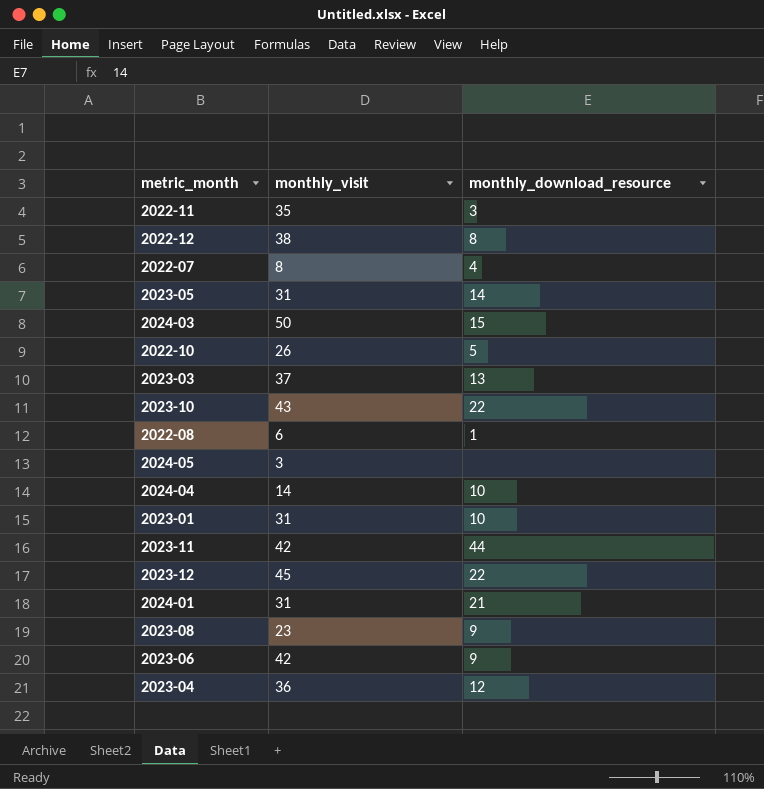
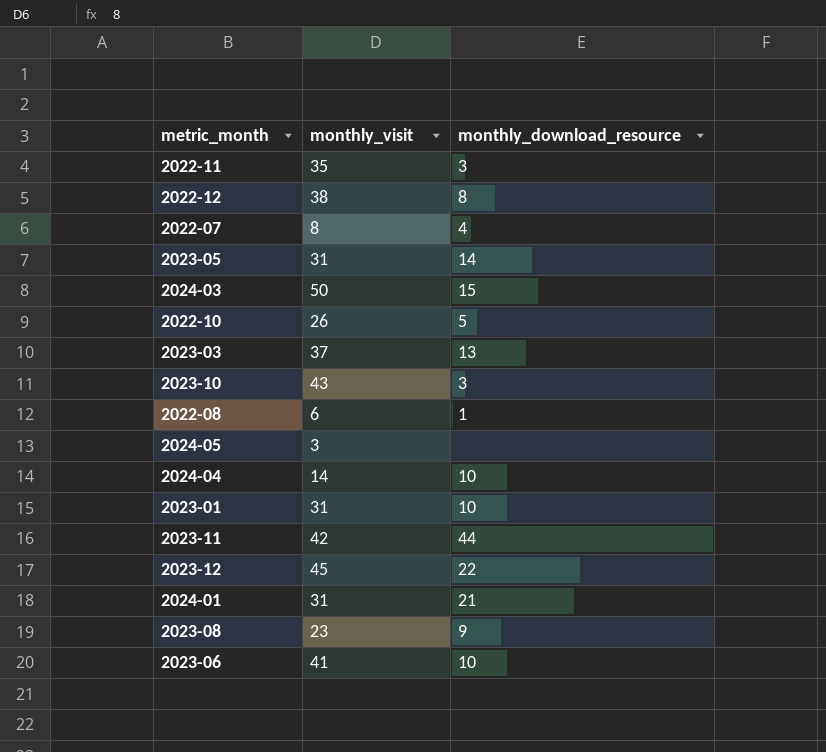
row 2023-04: 36 | 12 -> none
2023-10 | monthly_download_resource: 22 -> 3
2023-06 | monthly_visit: 42 -> 41
2023-06 | monthly_download_resource: 9 -> 10

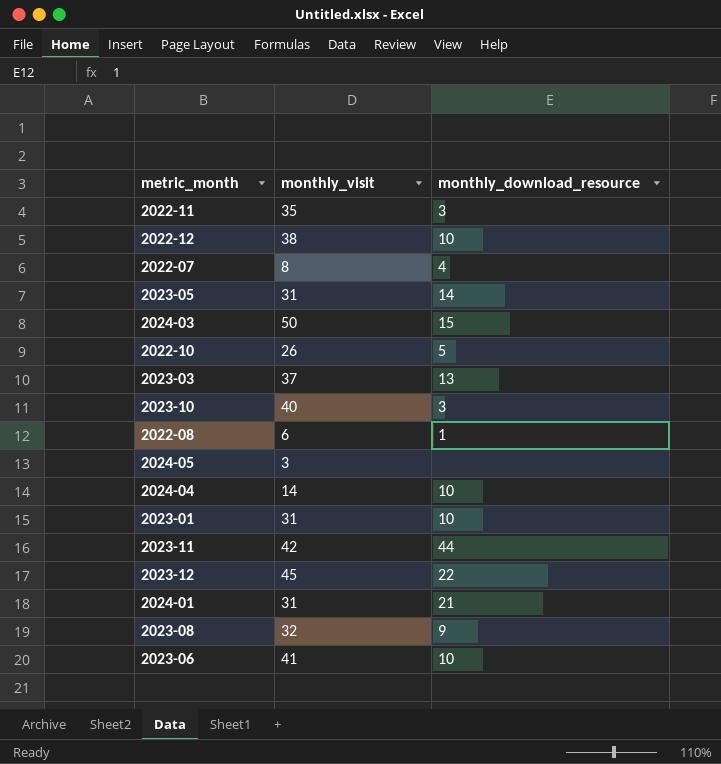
2022-12 | monthly_download_resource: 8 -> 10
2023-10 | monthly_visit: 43 -> 40
2023-08 | monthly_visit: 23 -> 32

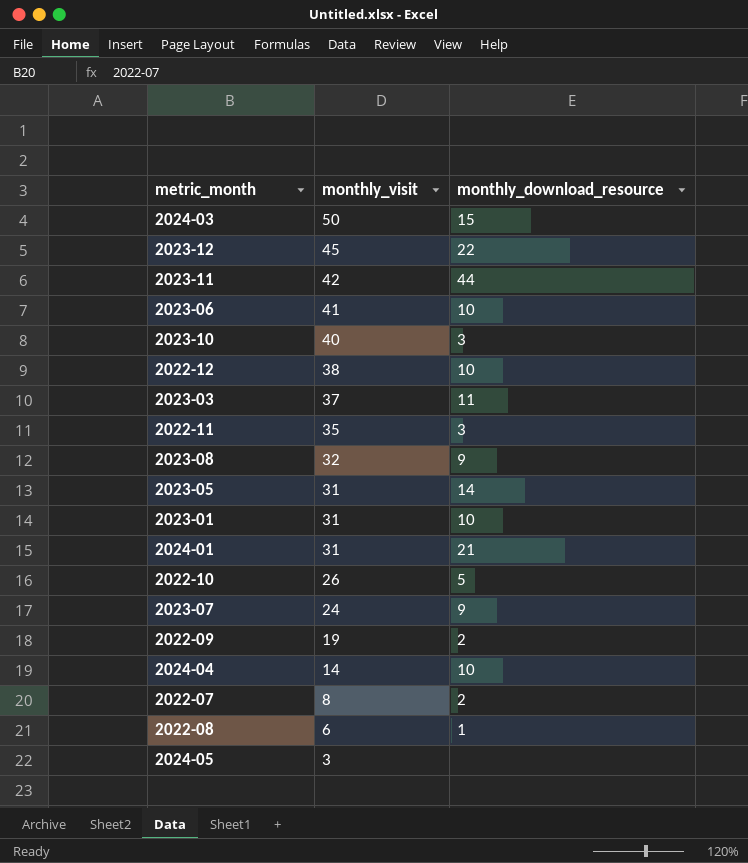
row order: none -> monthly_visit descending
2023-03 | monthly_download_resource: 13 -> 11
row 2023-07: none -> 24 | 9
row 2022-09: none -> 19 | 2
2022-07 | monthly_download_resource: 4 -> 2

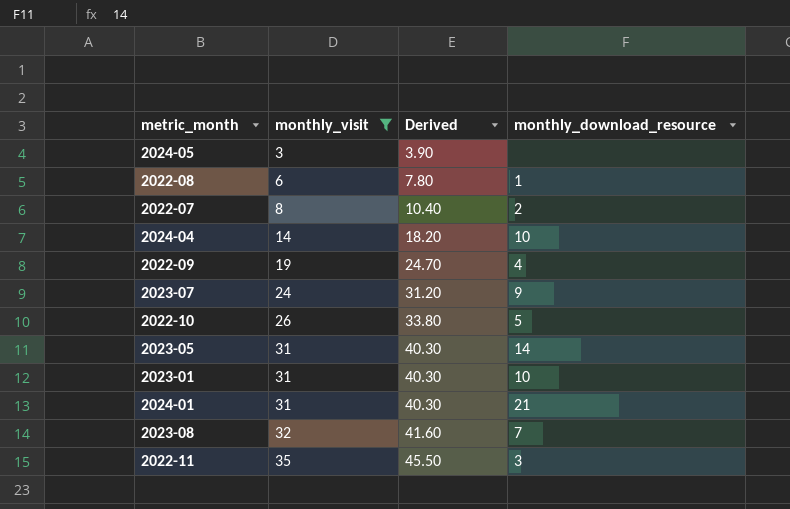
filter: none -> monthly_visit <= 35
row order: monthly_visit descending -> monthly_visit ascending
column Derived | formula: none -> [monthly_visit] * 1.3
2022-09 | monthly_download_resource: 2 -> 4
2023-08 | monthly_download_resource: 9 -> 7

